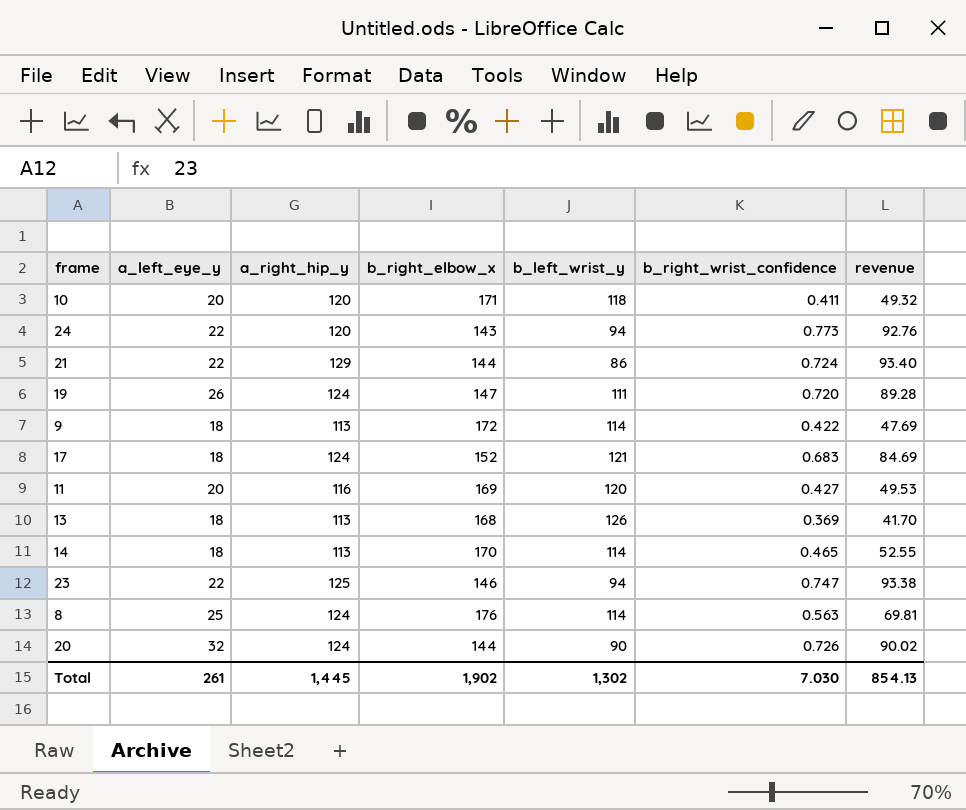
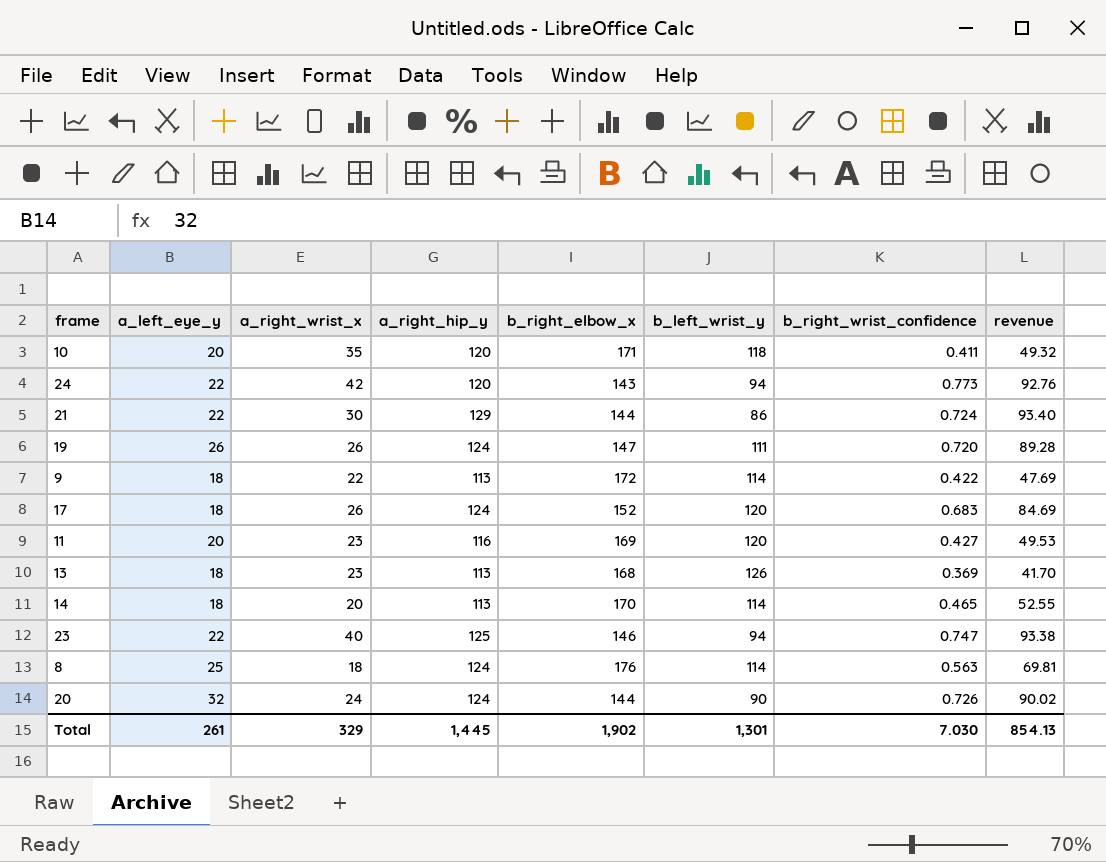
column a_right_wrist_x | position: none -> 3
17 | b_left_wrist_y: 121 -> 120
Total | b_left_wrist_y: 1,302 -> 1,301

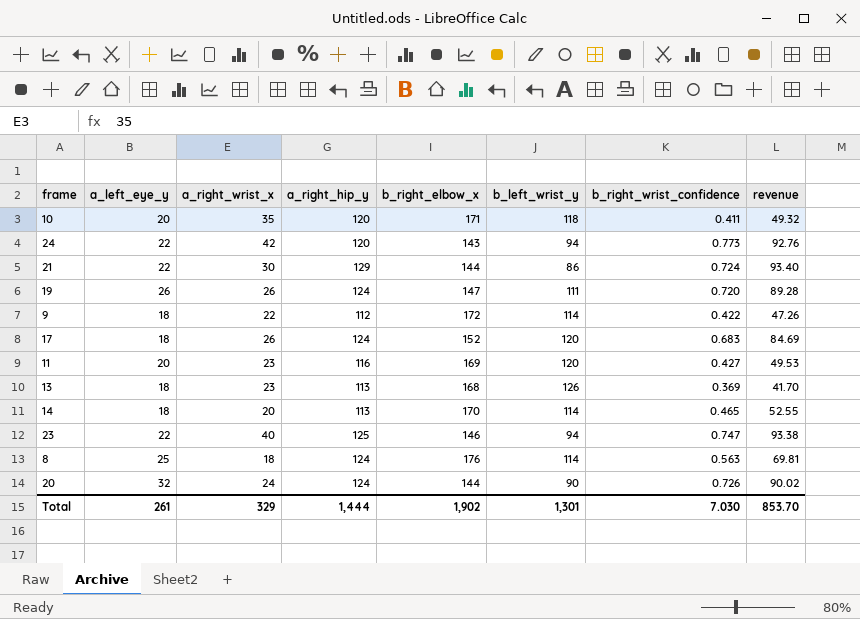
9 | a_right_hip_y: 113 -> 112
9 | revenue: 47.69 -> 47.26
Total | a_right_hip_y: 1,445 -> 1,444
Total | revenue: 854.13 -> 853.70

